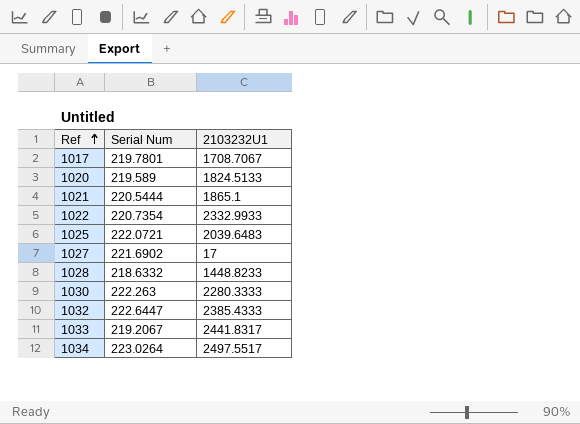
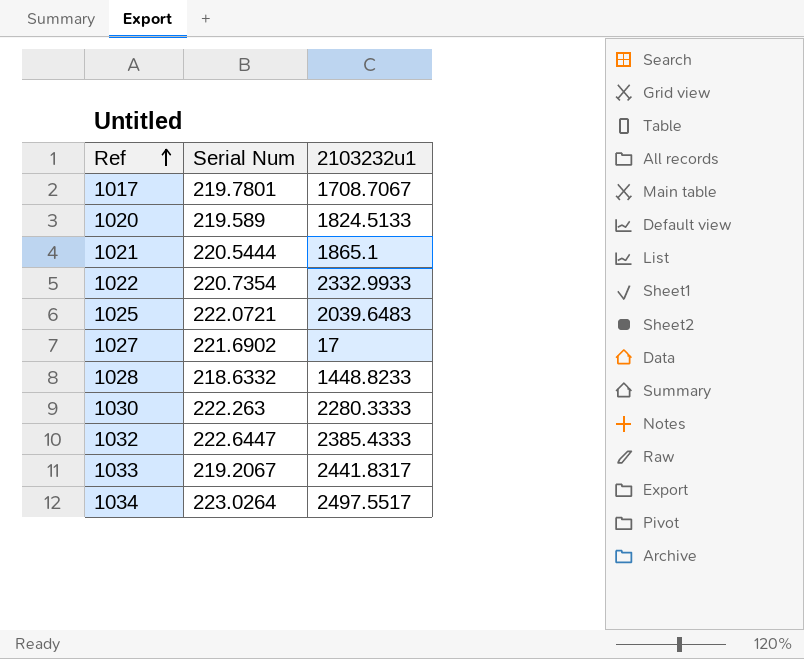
column name: 2103232U1 -> 2103232u1

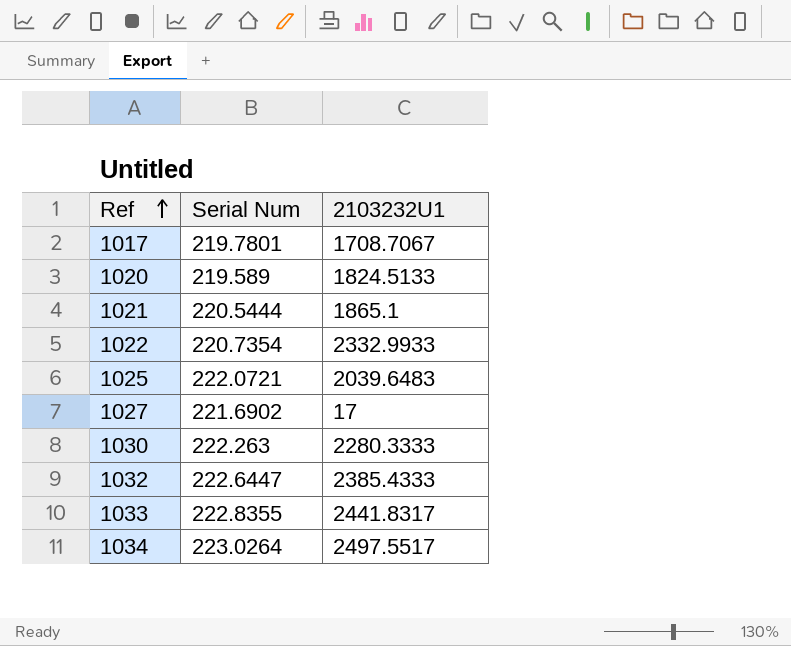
column name: 2103232u1 -> 2103232U1
row 1028: 218.6332 | 1448.8233 -> none
1033 | Serial Num: 219.2067 -> 222.8355

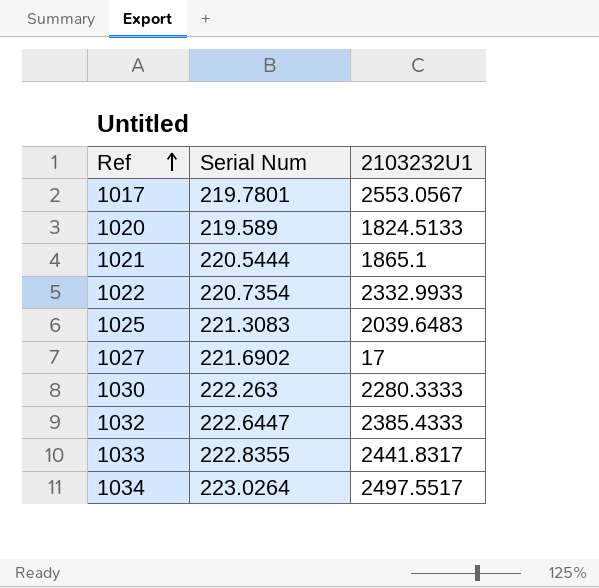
1017 | 2103232U1: 1708.7067 -> 2553.0567
1025 | Serial Num: 222.0721 -> 221.3083

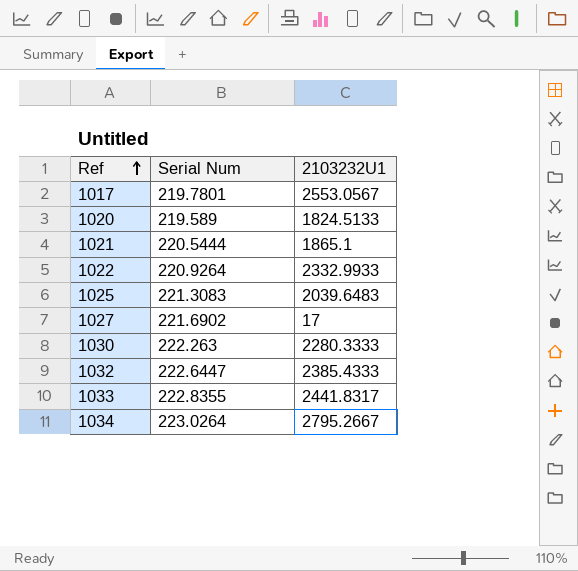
1022 | Serial Num: 220.7354 -> 220.9264
1034 | 2103232U1: 2497.5517 -> 2795.2667

